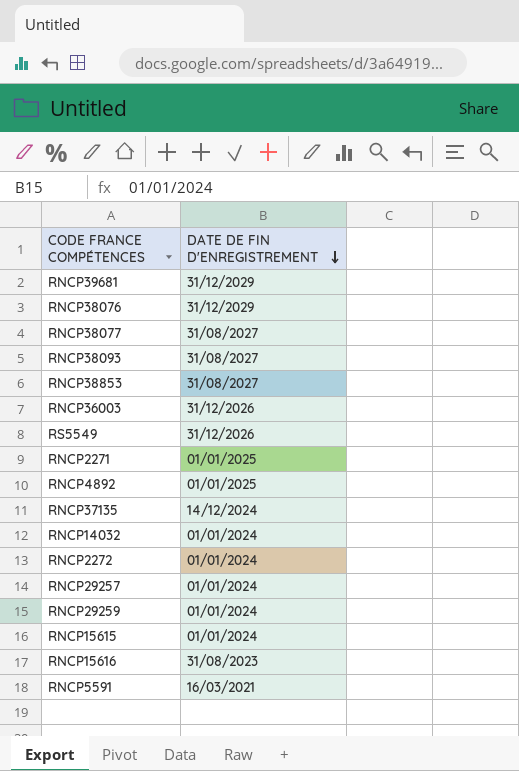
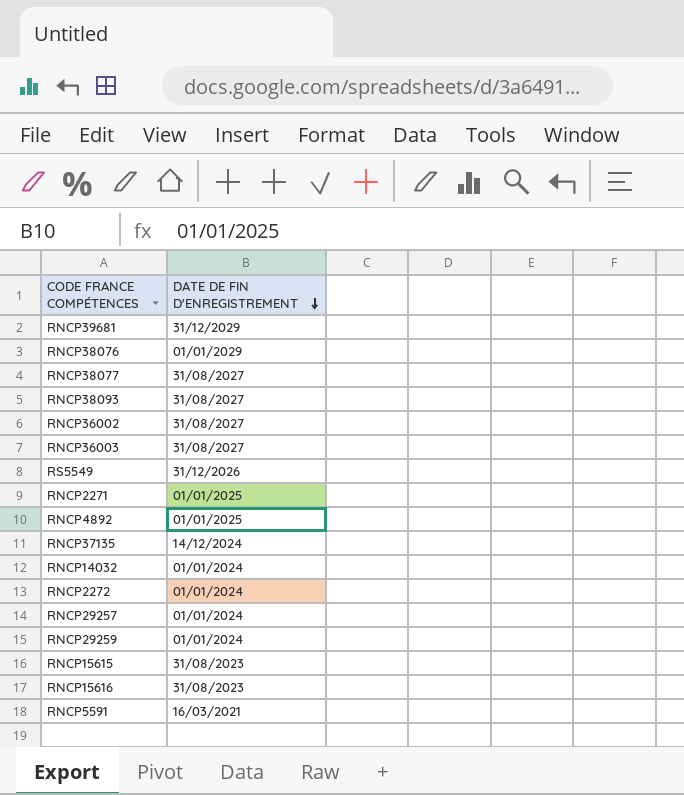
row RNCP38853: 31/08/2027 -> none
RNCP38076 | DATE DE FIN D'ENREGISTREMENT: 31/12/2029 -> 01/01/2029
row RNCP36002: none -> 31/08/2027
RNCP36003 | DATE DE FIN D'ENREGISTREMENT: 31/12/2026 -> 31/08/2027
RNCP15615 | DATE DE FIN D'ENREGISTREMENT: 01/01/2024 -> 31/08/2023

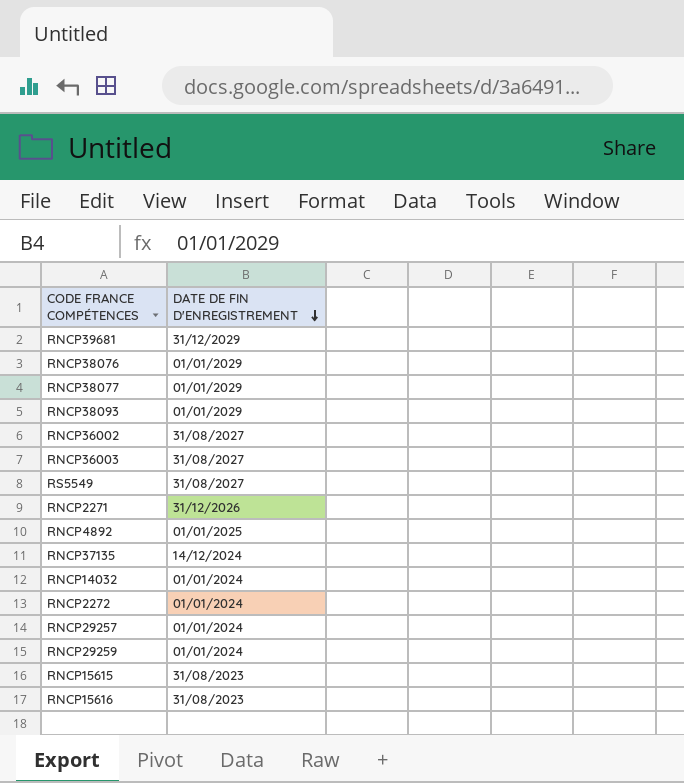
row RNCP5591: 16/03/2021 -> none
RNCP38077 | DATE DE FIN D'ENREGISTREMENT: 31/08/2027 -> 01/01/2029
RNCP38093 | DATE DE FIN D'ENREGISTREMENT: 31/08/2027 -> 01/01/2029
RS5549 | DATE DE FIN D'ENREGISTREMENT: 31/12/2026 -> 31/08/2027
RNCP2271 | DATE DE FIN D'ENREGISTREMENT: 01/01/2025 -> 31/12/2026

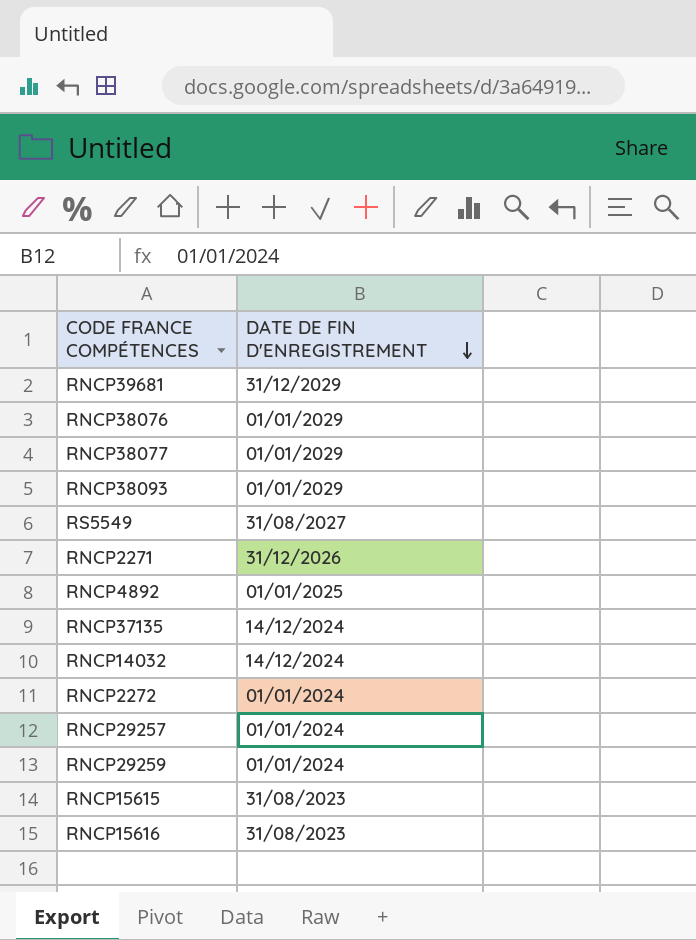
row RNCP36002: 31/08/2027 -> none
row RNCP36003: 31/08/2027 -> none
RNCP14032 | DATE DE FIN D'ENREGISTREMENT: 01/01/2024 -> 14/12/2024

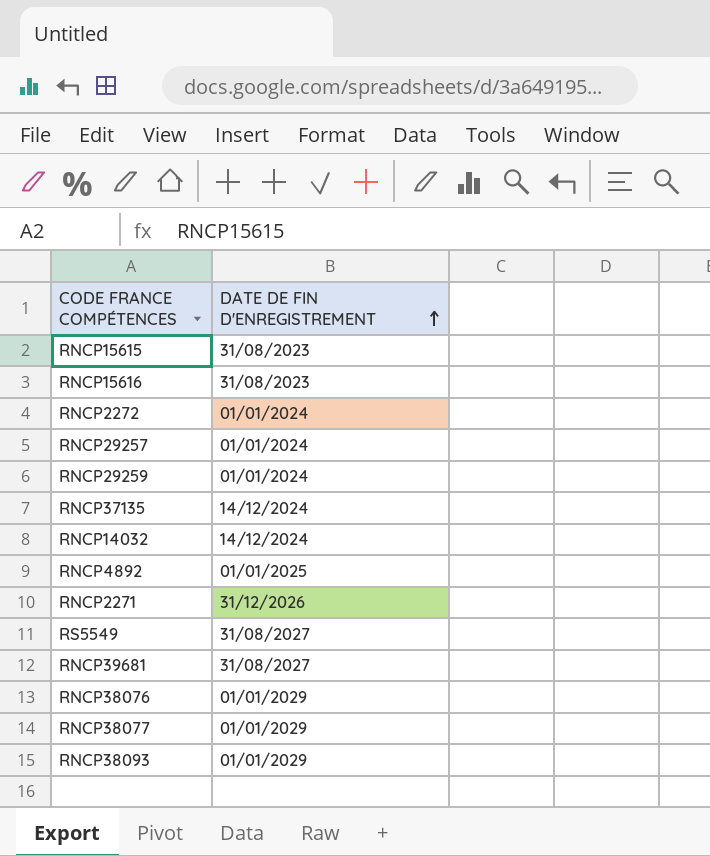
row order: DATE DE FIN D'ENREGISTREMENT descending -> DATE DE FIN D'ENREGISTREMENT ascending
RNCP39681 | DATE DE FIN D'ENREGISTREMENT: 31/12/2029 -> 31/08/2027

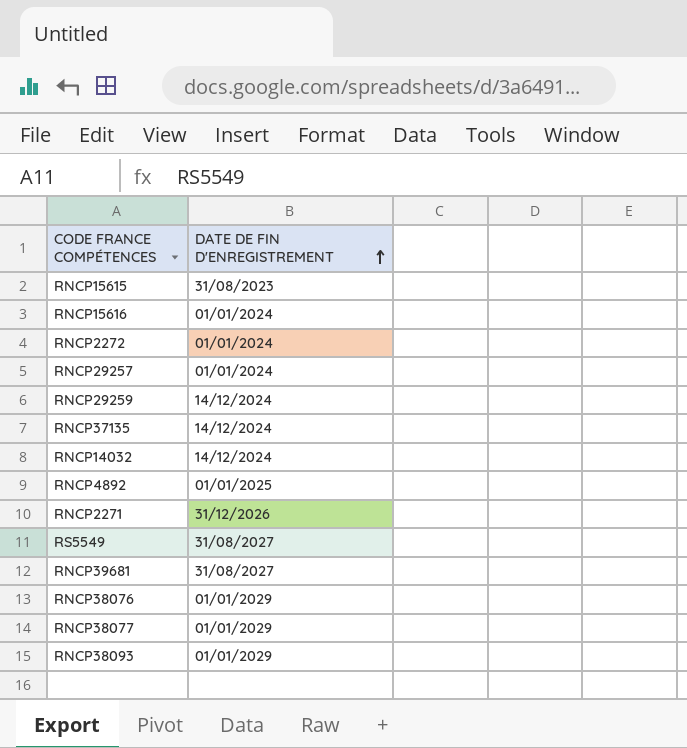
RNCP15616 | DATE DE FIN D'ENREGISTREMENT: 31/08/2023 -> 01/01/2024
RNCP29259 | DATE DE FIN D'ENREGISTREMENT: 01/01/2024 -> 14/12/2024

